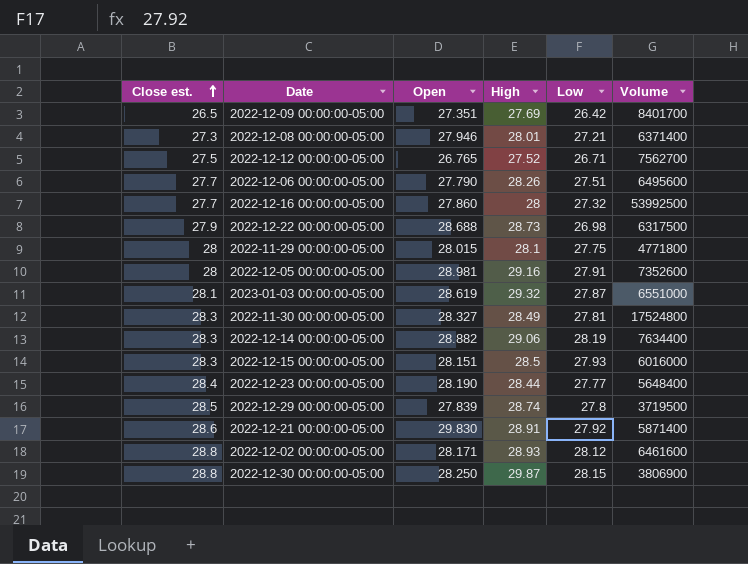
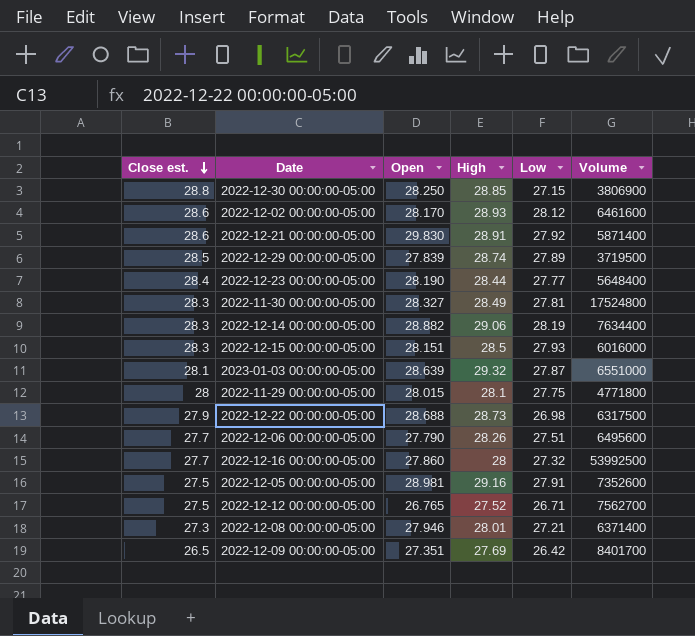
row order: Close est. ascending -> Close est. descending
2022-12-30 00:00:00-05:00 | High: 29.87 -> 28.85
2022-12-30 00:00:00-05:00 | Low: 28.15 -> 27.15
2022-12-02 00:00:00-05:00 | Close est.: 28.8 -> 28.6
2022-12-02 00:00:00-05:00 | Open: 28.171 -> 28.170
2022-12-29 00:00:00-05:00 | Low: 27.8 -> 27.89
2023-01-03 00:00:00-05:00 | Open: 28.619 -> 28.639
2022-12-05 00:00:00-05:00 | Close est.: 28 -> 27.5

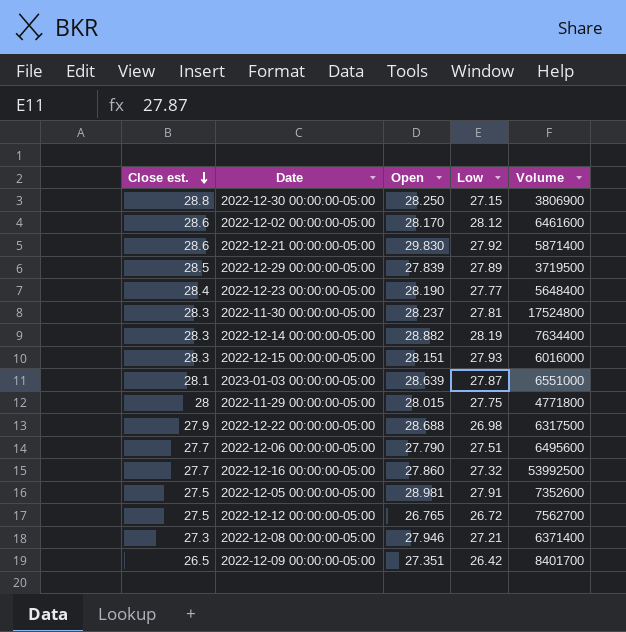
column High | position: 4 -> none
2022-11-30 00:00:00-05:00 | Open: 28.327 -> 28.237
2022-12-12 00:00:00-05:00 | Low: 26.71 -> 26.72

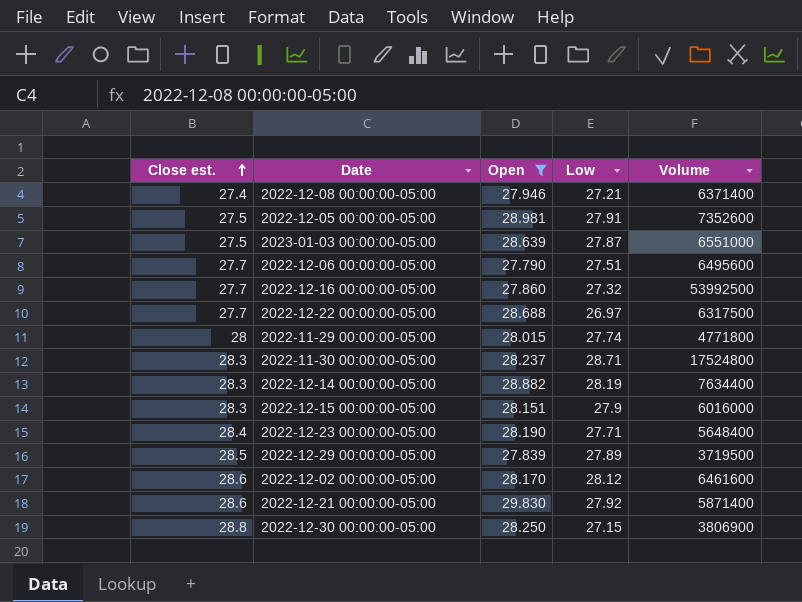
filter: none -> Open >= 27.790
row order: Close est. descending -> Close est. ascending
2022-12-08 00:00:00-05:00 | Close est.: 27.3 -> 27.4
2023-01-03 00:00:00-05:00 | Close est.: 28.1 -> 27.5
2022-12-22 00:00:00-05:00 | Close est.: 27.9 -> 27.7
2022-12-22 00:00:00-05:00 | Low: 26.98 -> 26.97
2022-11-29 00:00:00-05:00 | Low: 27.75 -> 27.74
2022-11-30 00:00:00-05:00 | Low: 27.81 -> 28.71
2022-12-15 00:00:00-05:00 | Low: 27.93 -> 27.9
2022-12-23 00:00:00-05:00 | Low: 27.77 -> 27.71

